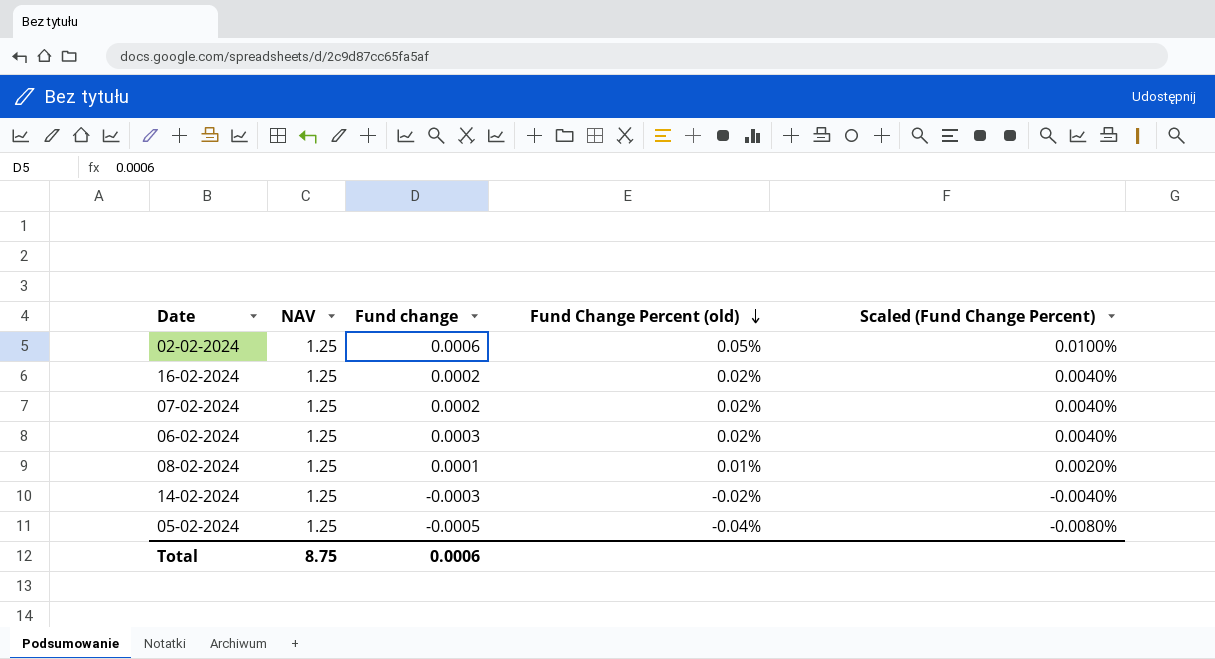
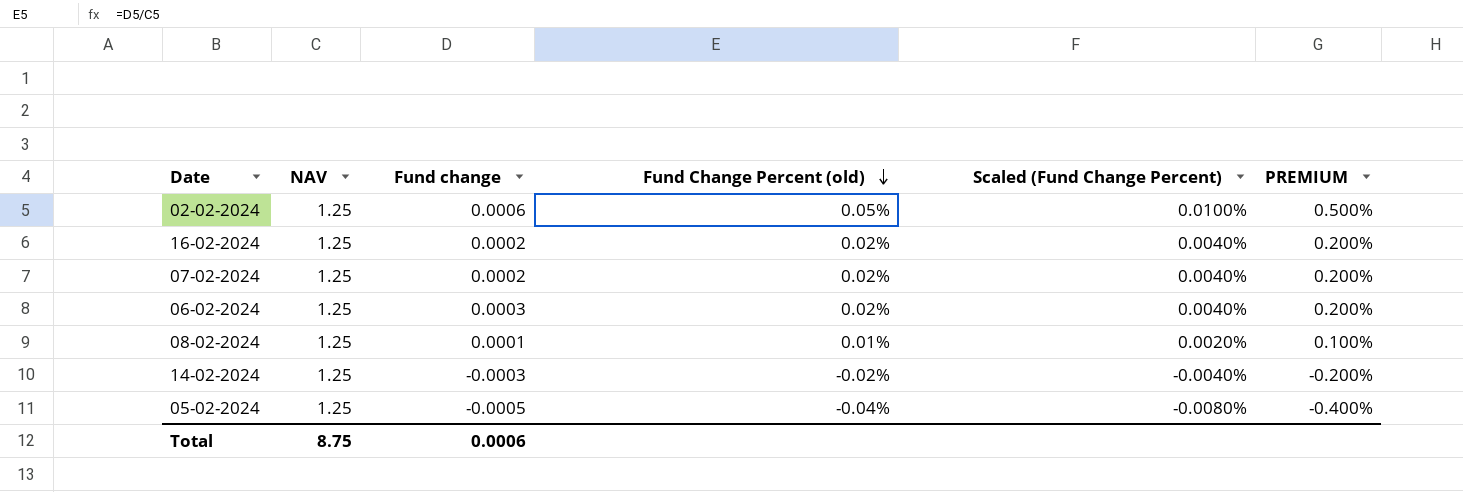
column PREMIUM | formula: none -> [Fund Change Percent (old)] * 10

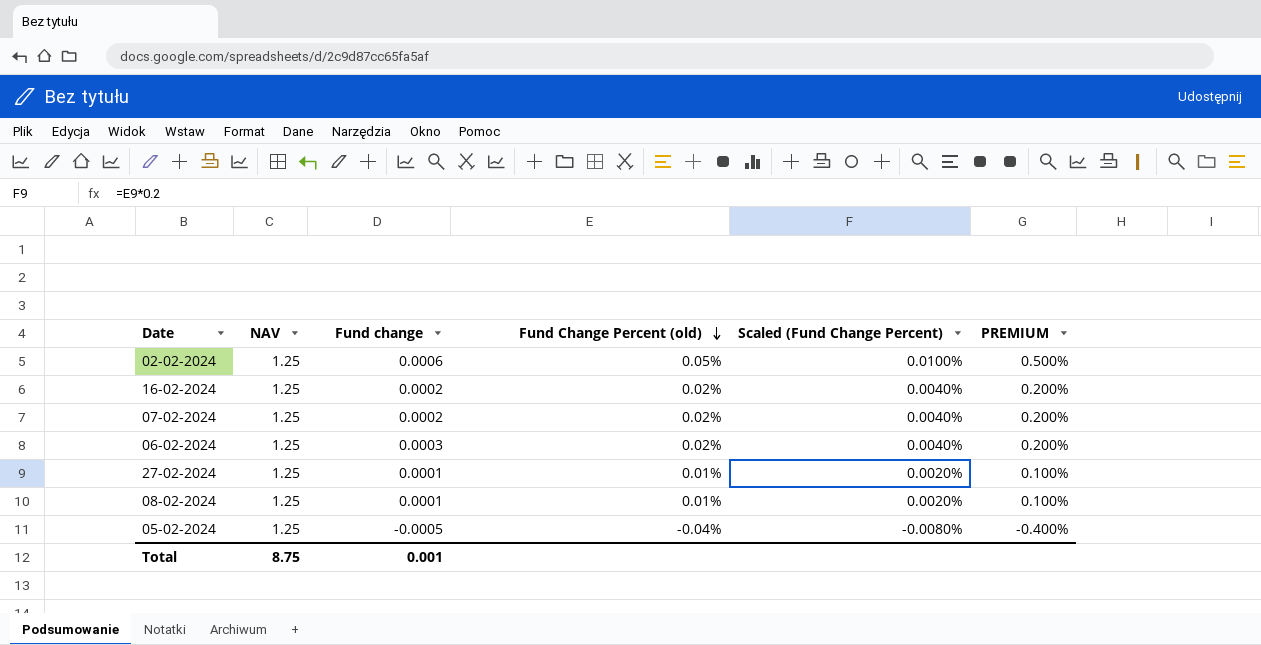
row 14-02-2024: 1.25 | -0.0003 | -0.02% | -0.0040% | -0.200% -> none
row 27-02-2024: none -> 1.25 | 0.0001 | 0.01% | 0.0020% | 0.100%
Total | Fund change: 0.0006 -> 0.001

